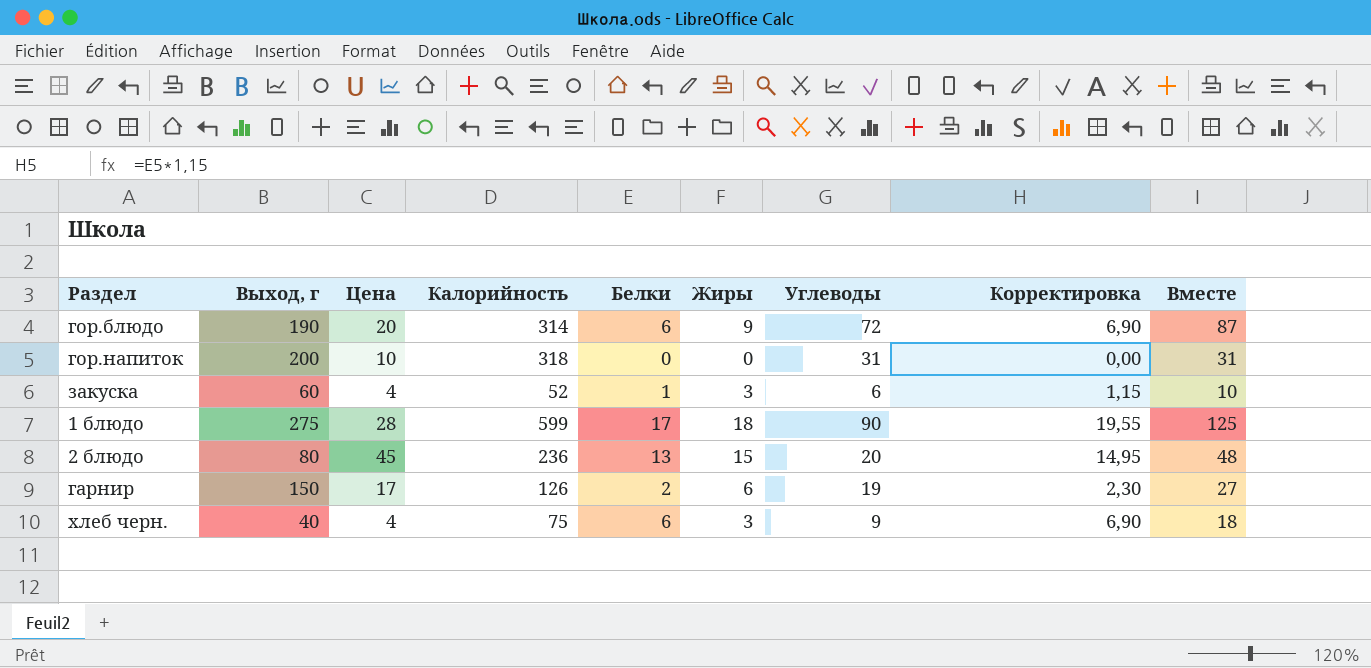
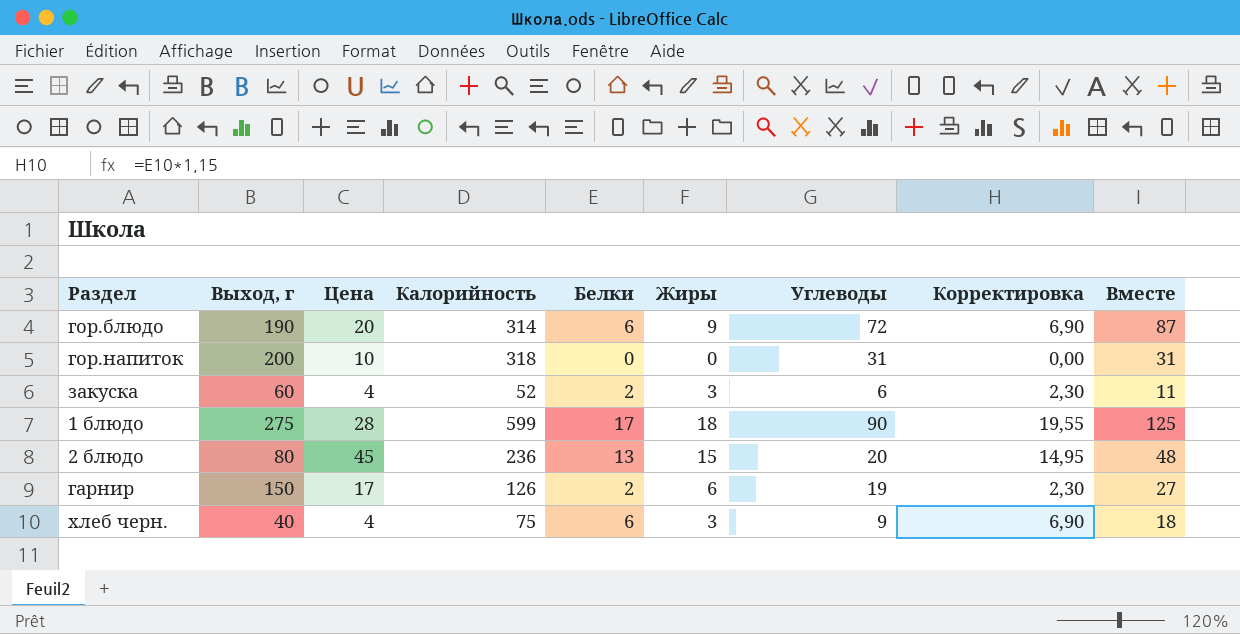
закуска | Белки: 1 -> 2
закуска | Корректировка: 1,15 -> 2,30
закуска | Вместе: 10 -> 11

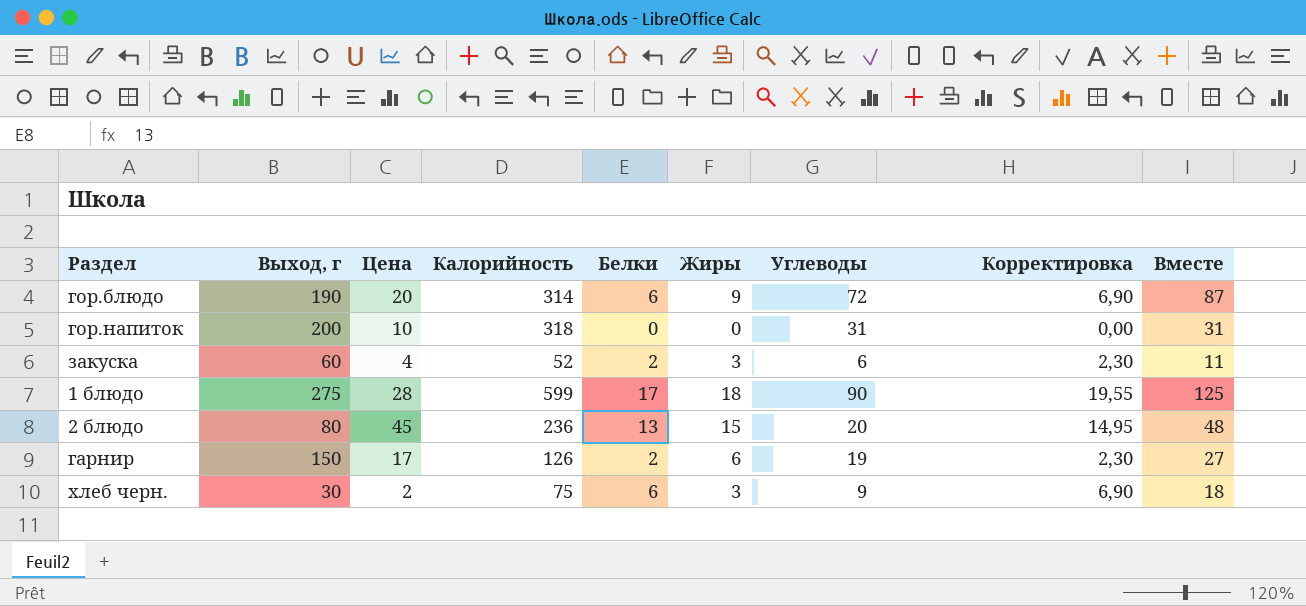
хлеб черн. | Выход, г: 40 -> 30
хлеб черн. | Цена: 4 -> 2

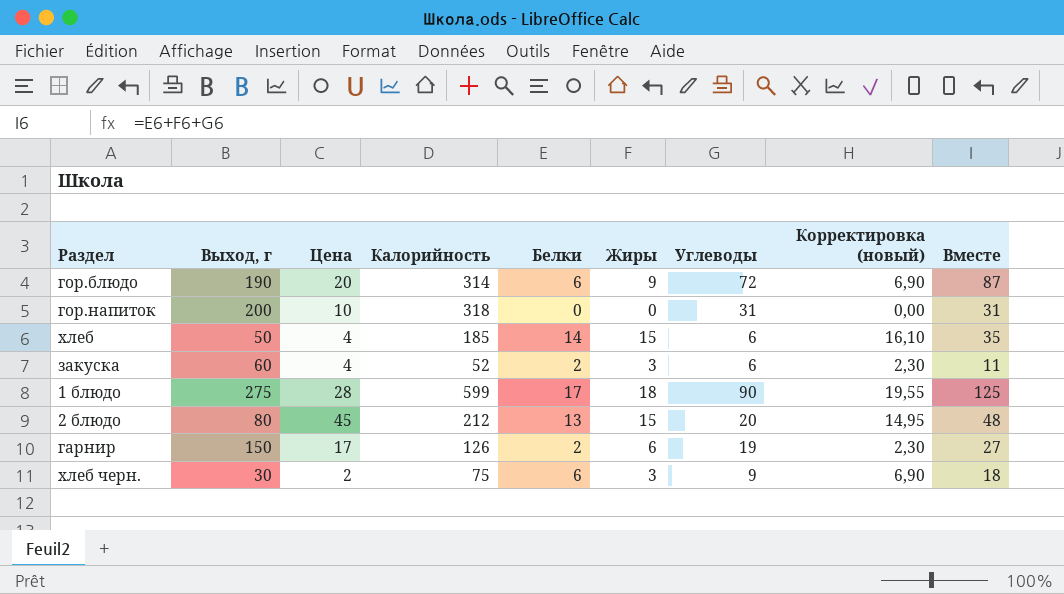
column name: Корректировка -> Корректировка (новый)
row хлеб: none -> 50 | 4 | 185 | 14 | 15 | 6 | 16,10 | 35
2 блюдо | Калорийность: 236 -> 212

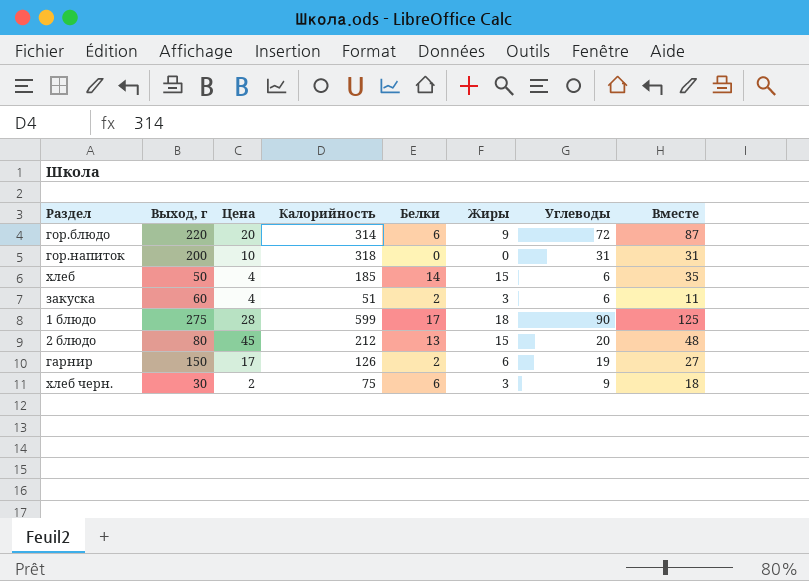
column Корректировка (новый) | formula: [Белки] * 1,15 -> none
гор.блюдо | Выход, г: 190 -> 220
закуска | Калорийность: 52 -> 51

